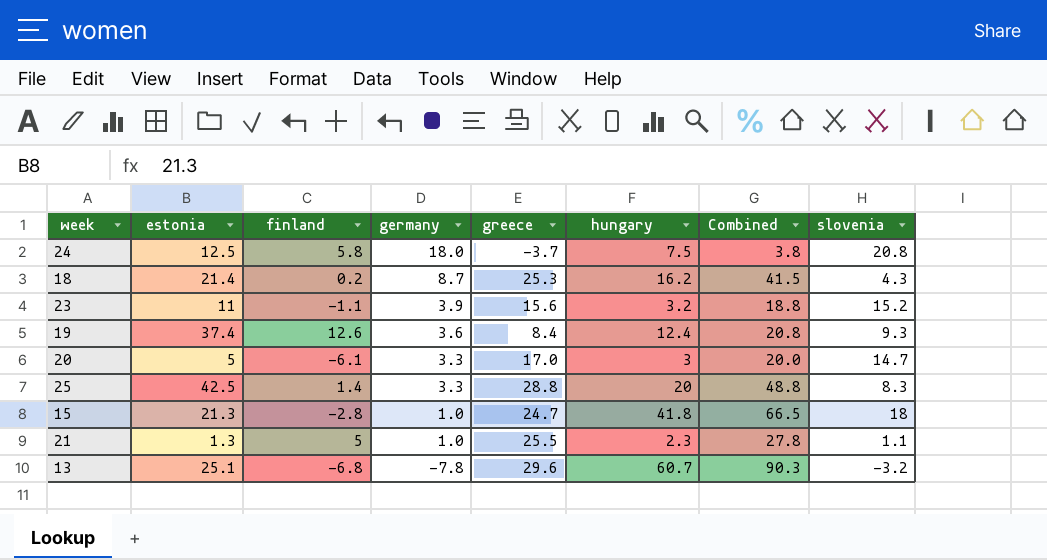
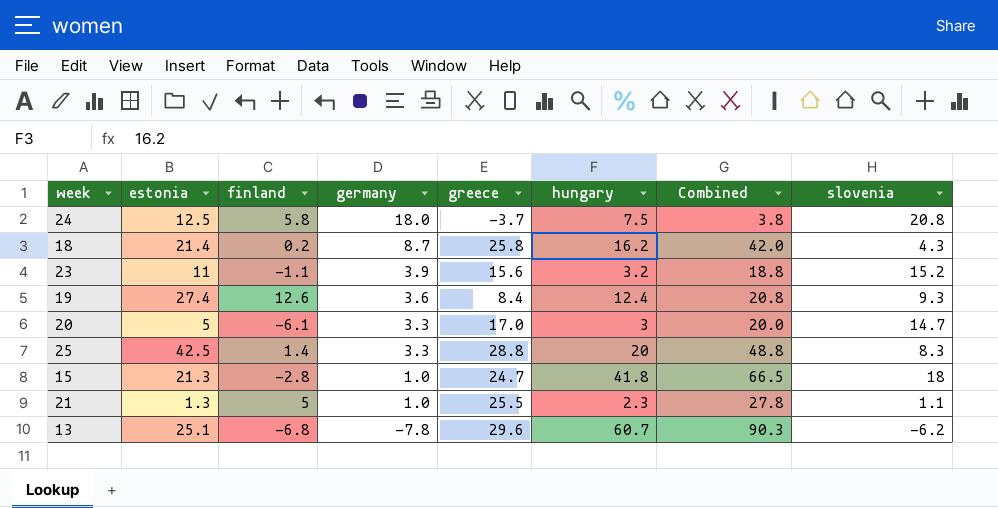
18 | greece: 25.3 -> 25.8
18 | Combined: 41.5 -> 42.0
19 | estonia: 37.4 -> 27.4
13 | slovenia: -3.2 -> -6.2

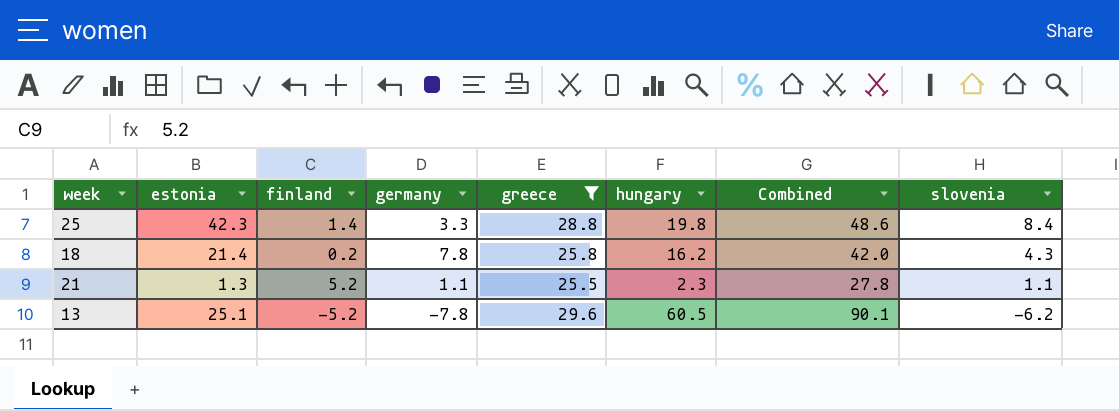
filter: none -> greece >= 25.5
row order: germany descending -> slovenia descending
25 | estonia: 42.5 -> 42.3
25 | hungary: 20 -> 19.8
25 | Combined: 48.8 -> 48.6
25 | slovenia: 8.3 -> 8.4
18 | germany: 8.7 -> 7.8
21 | finland: 5 -> 5.2
21 | germany: 1.0 -> 1.1
13 | finland: -6.8 -> -5.2
13 | hungary: 60.7 -> 60.5
13 | Combined: 90.3 -> 90.1

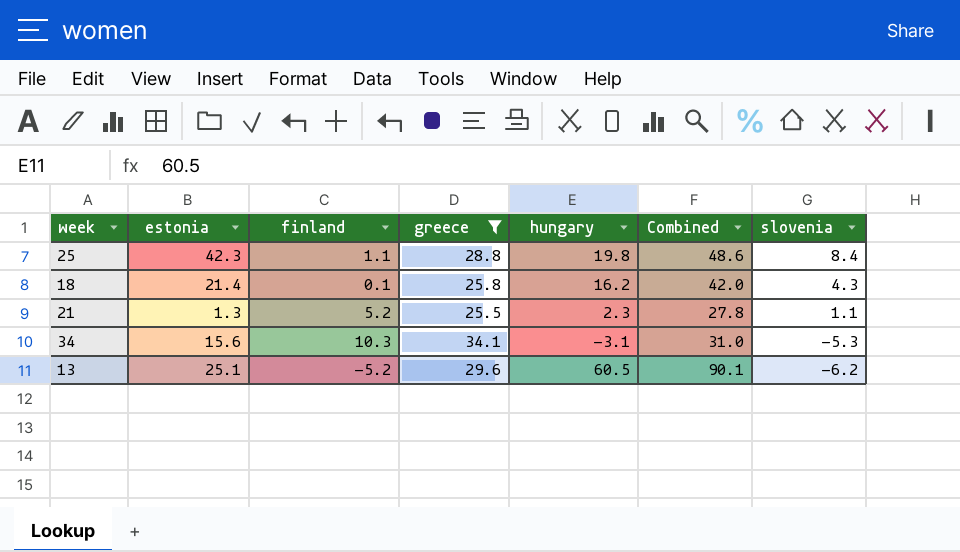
column germany | position: 4 -> none
25 | finland: 1.4 -> 1.1
18 | finland: 0.2 -> 0.1
row 34: none -> 15.6 | 10.3 | 34.1 | -3.1 | 31.0 | -5.3

